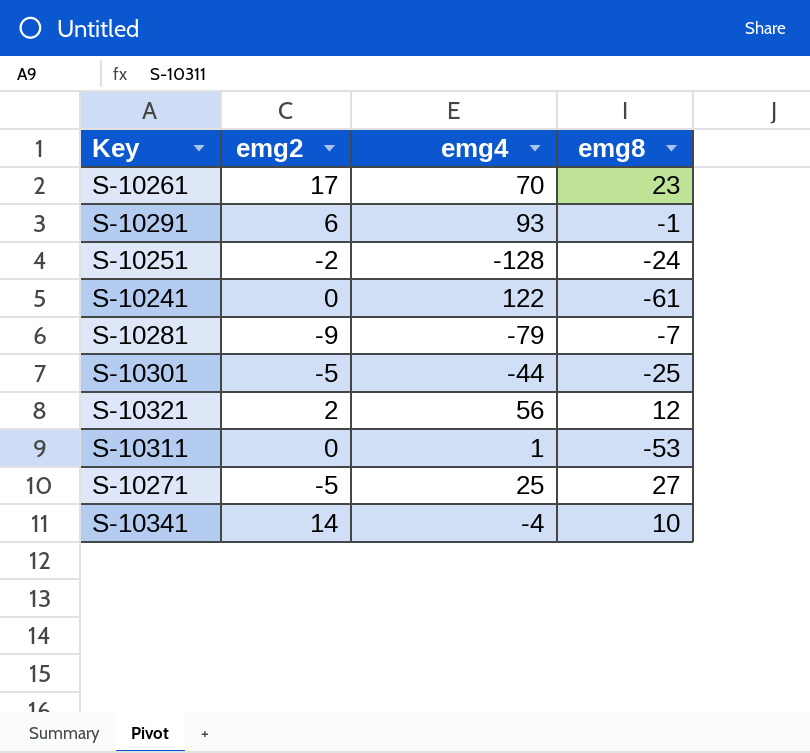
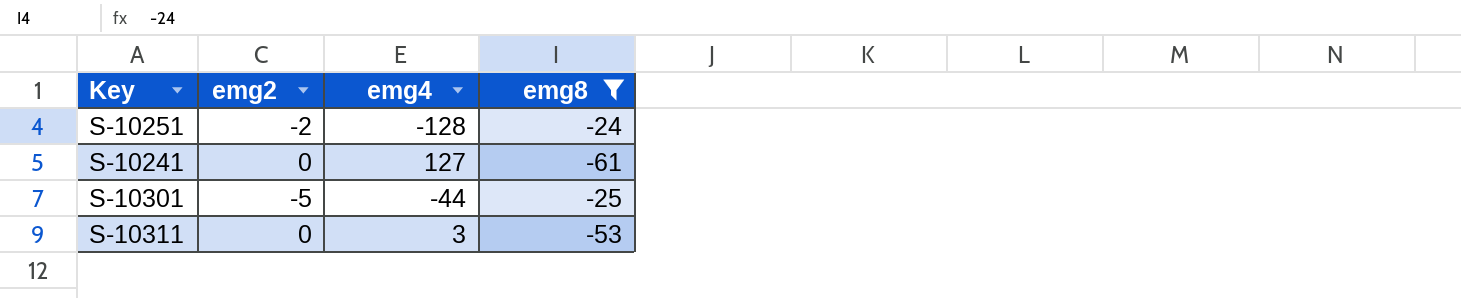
filter: none -> emg8 <= -24
S-10241 | emg4: 122 -> 127
S-10311 | emg4: 1 -> 3

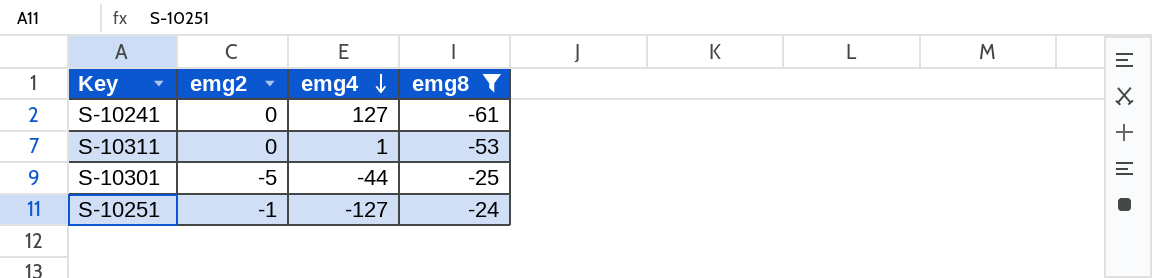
row order: none -> emg4 descending
S-10311 | emg4: 3 -> 1
S-10251 | emg2: -2 -> -1
S-10251 | emg4: -128 -> -127

